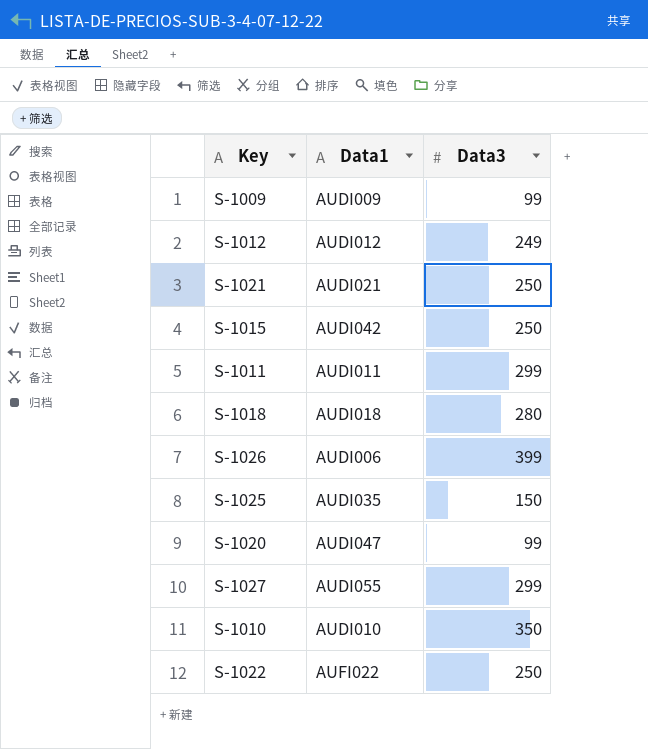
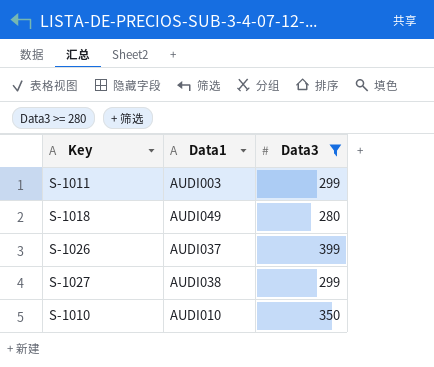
filter: none -> Data3 >= 280
S-1011 | Data1: AUDI011 -> AUDI003
S-1018 | Data1: AUDI018 -> AUDI049
S-1026 | Data1: AUDI006 -> AUDI037
S-1027 | Data1: AUDI055 -> AUDI038

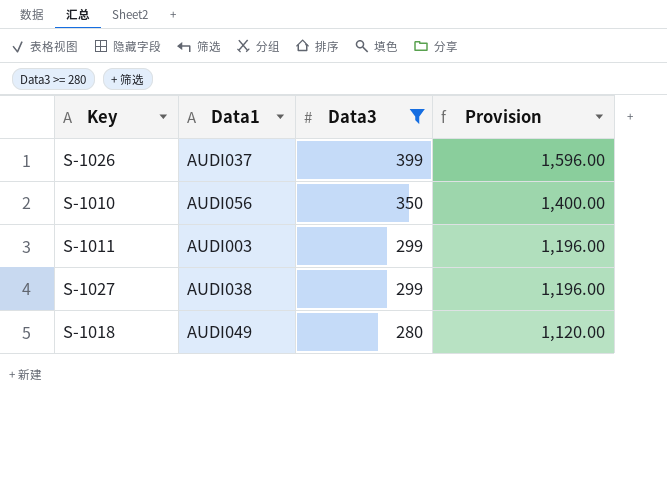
row order: none -> Data3 descending
column Provision | formula: none -> [Data3] * 4
S-1010 | Data1: AUDI010 -> AUDI056

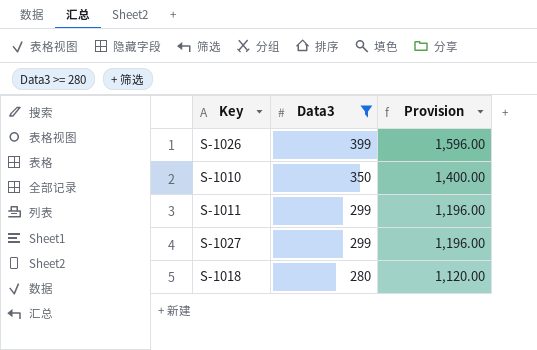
column Data1 | position: 2 -> none

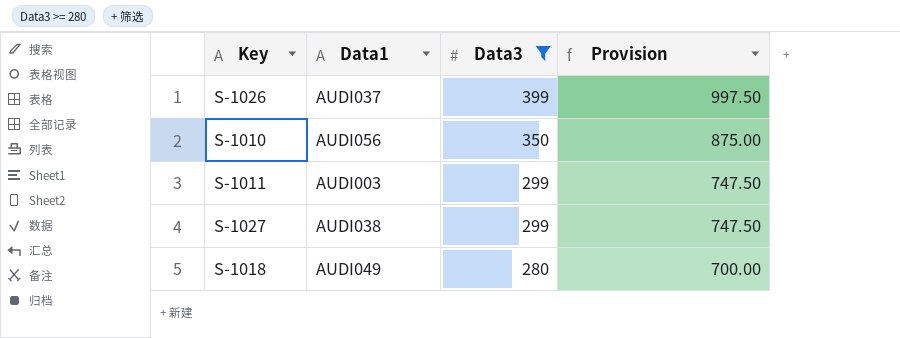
column Data1 | position: none -> 2
column Provision | formula: [Data3] * 4 -> [Data3] * 2.5

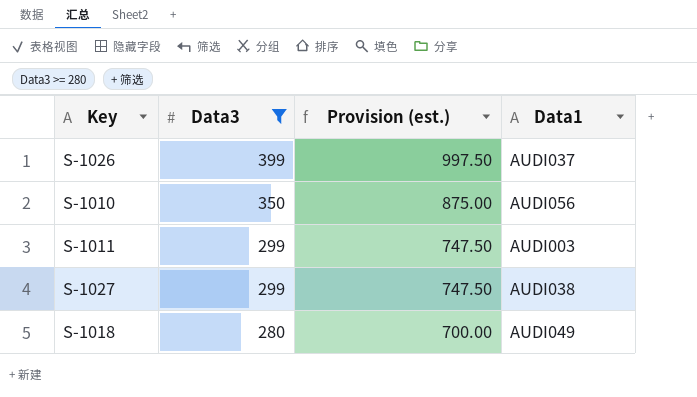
column name: Provision -> Provision (est.)
column Data1 | position: 2 -> 4

